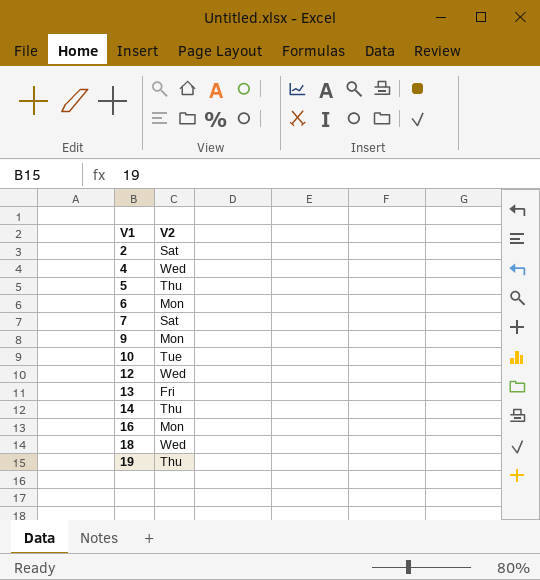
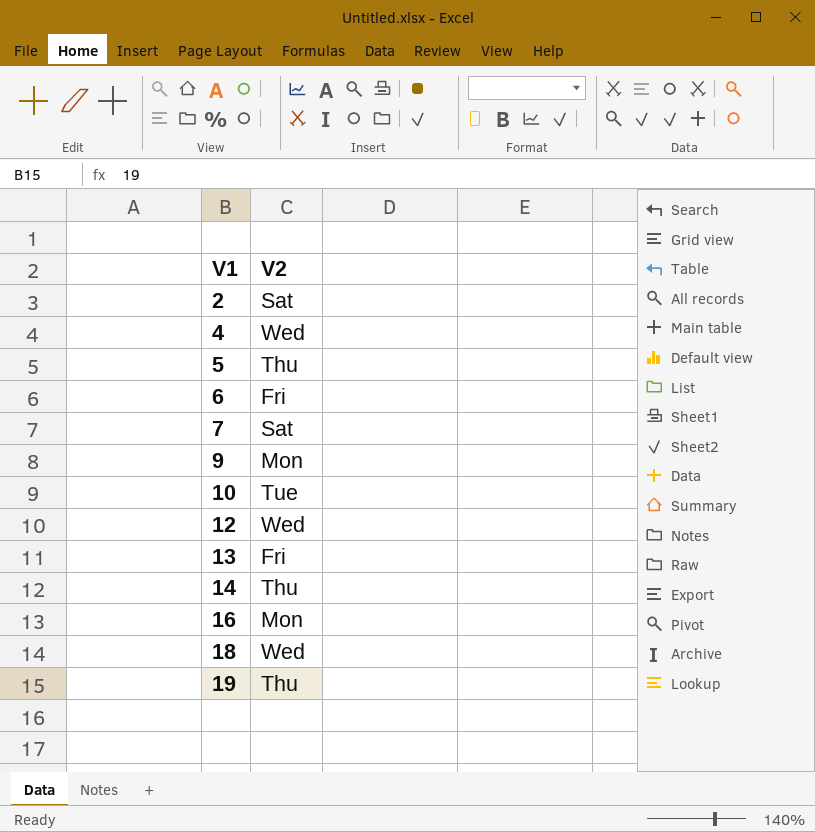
6 | V2: Mon -> Fri

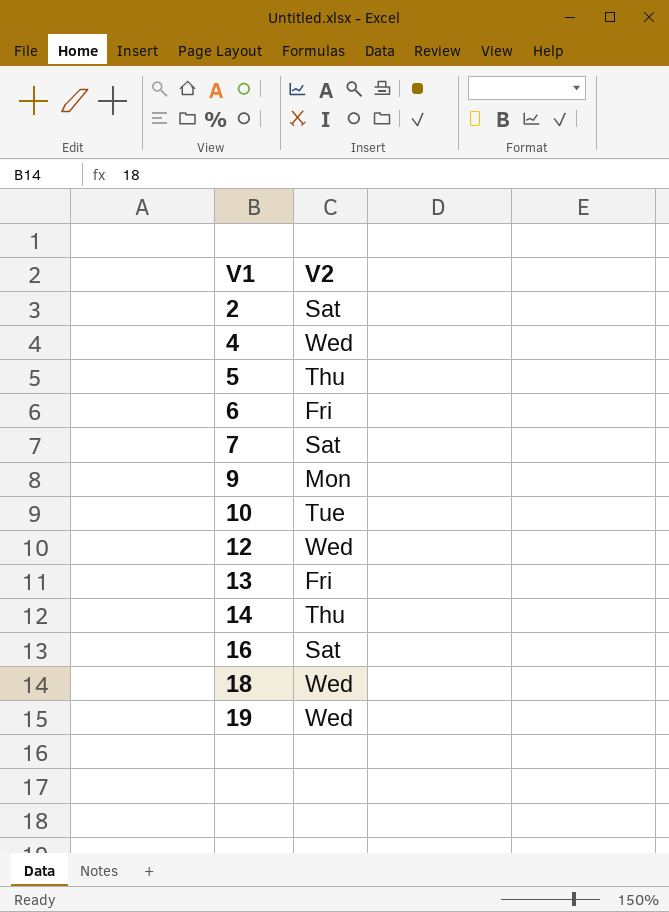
16 | V2: Mon -> Sat
19 | V2: Thu -> Wed

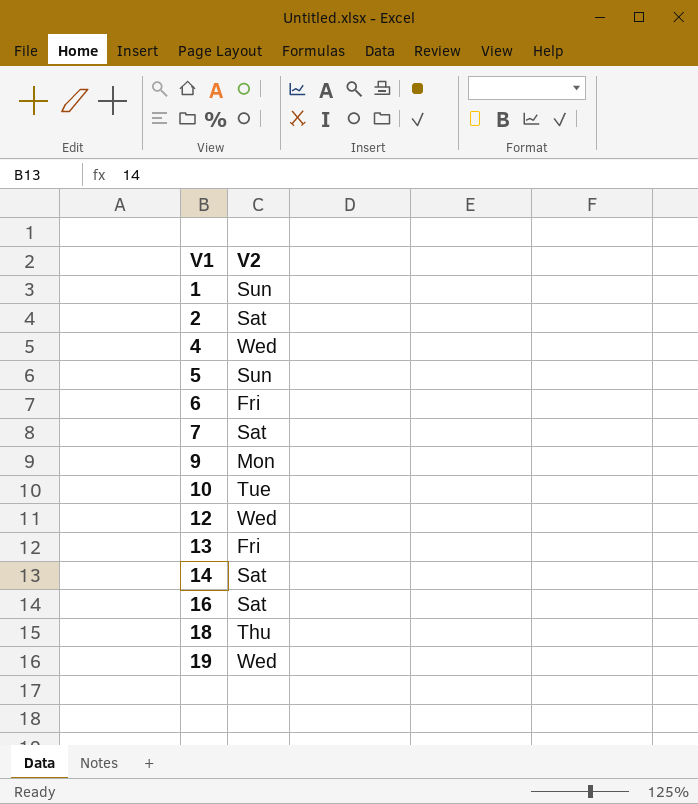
row 1: none -> Sun
5 | V2: Thu -> Sun
14 | V2: Thu -> Sat
18 | V2: Wed -> Thu

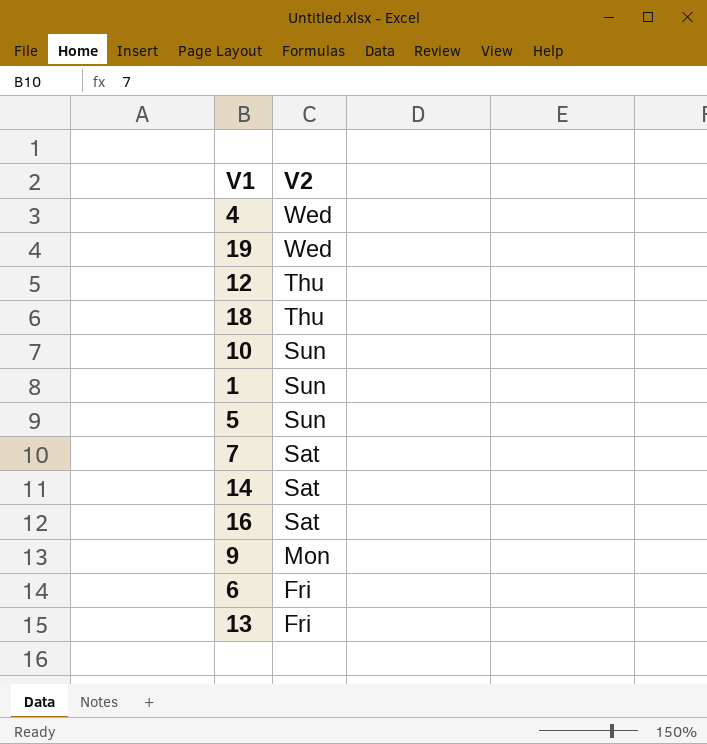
row order: V1 ascending -> V2 descending
row 2: Sat -> none
12 | V2: Wed -> Thu
10 | V2: Tue -> Sun

